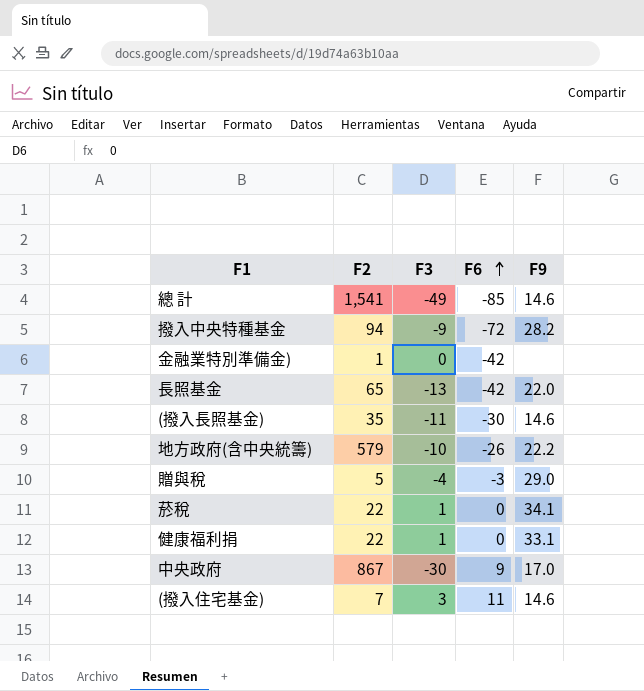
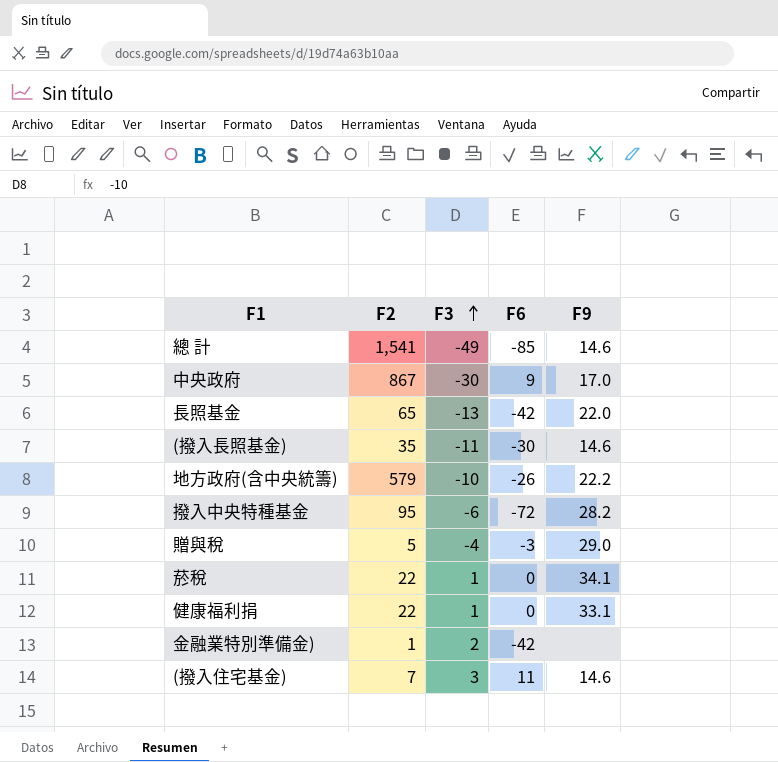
row order: F6 ascending -> F3 ascending
撥入中央特種基金 | F2: 94 -> 95
撥入中央特種基金 | F3: -9 -> -6
金融業特別準備金) | F3: 0 -> 2

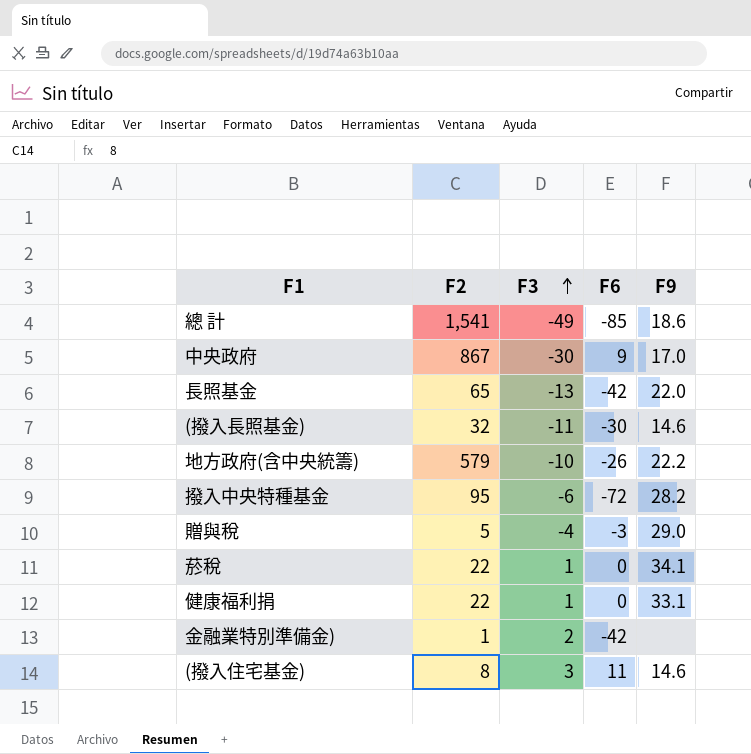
總 計 | F9: 14.6 -> 18.6
(撥入長照基金) | F2: 35 -> 32
(撥入住宅基金) | F2: 7 -> 8

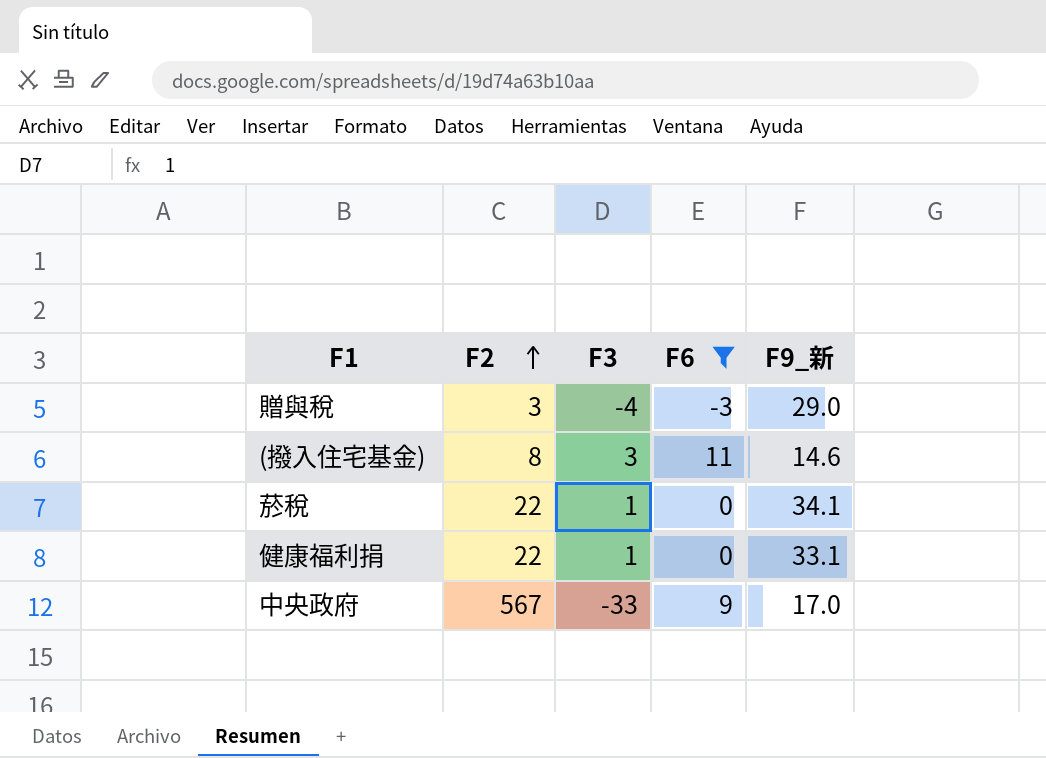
filter: none -> F6 >= -3
row order: F3 ascending -> F2 ascending
column name: F9 -> F9_新
贈與稅 | F2: 5 -> 3
中央政府 | F2: 867 -> 567
中央政府 | F3: -30 -> -33

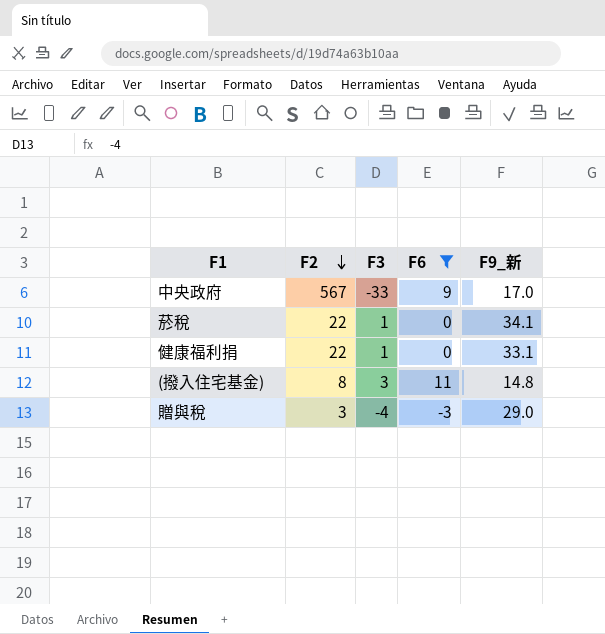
row order: F2 ascending -> F2 descending
(撥入住宅基金) | F9_新: 14.6 -> 14.8

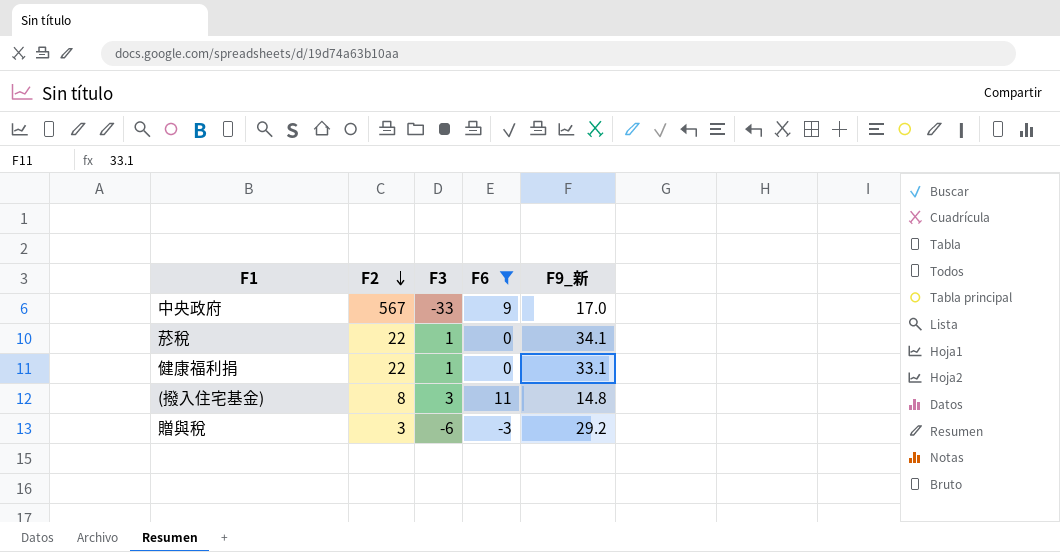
贈與稅 | F3: -4 -> -6
贈與稅 | F9_新: 29.0 -> 29.2

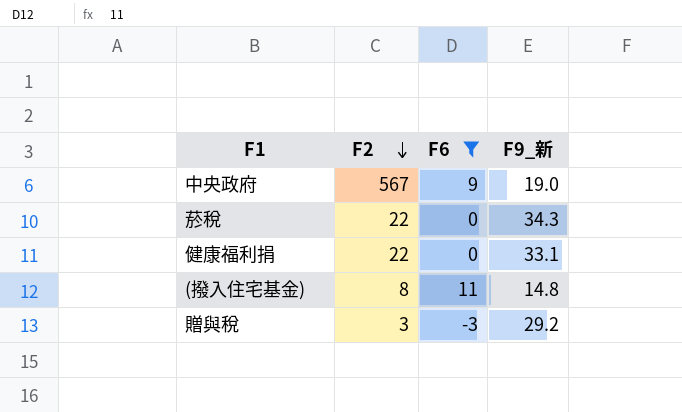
column F3 | position: 3 -> none
中央政府 | F9_新: 17.0 -> 19.0
菸稅 | F9_新: 34.1 -> 34.3

